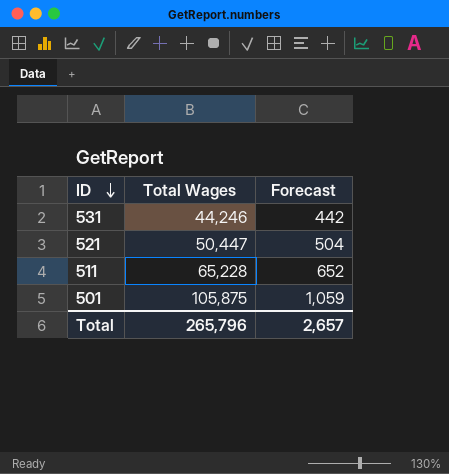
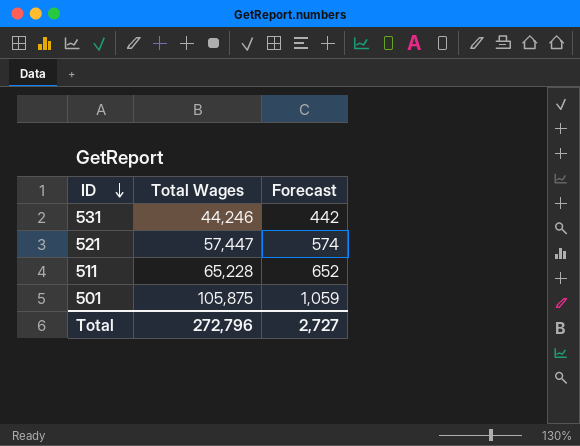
521 | Total Wages: 50,447 -> 57,447
521 | Forecast: 504 -> 574
Total | Total Wages: 265,796 -> 272,796
Total | Forecast: 2,657 -> 2,727

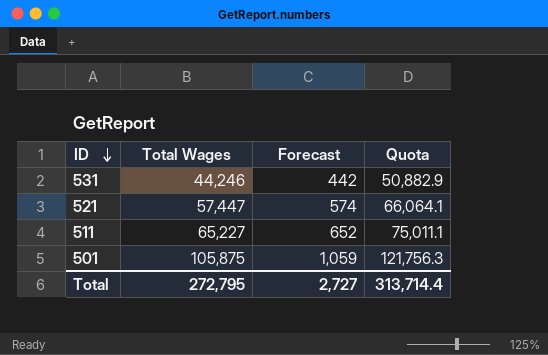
column Quota | formula: none -> [Total Wages] * 1.15
511 | Total Wages: 65,228 -> 65,227
Total | Total Wages: 272,796 -> 272,795

